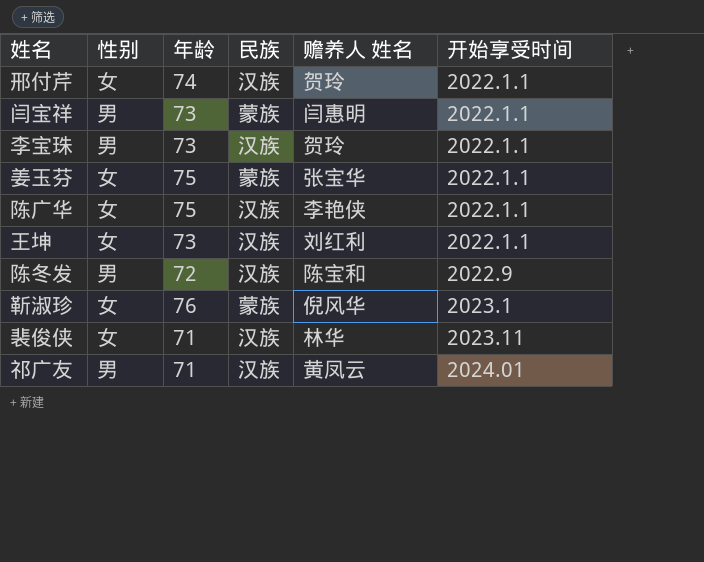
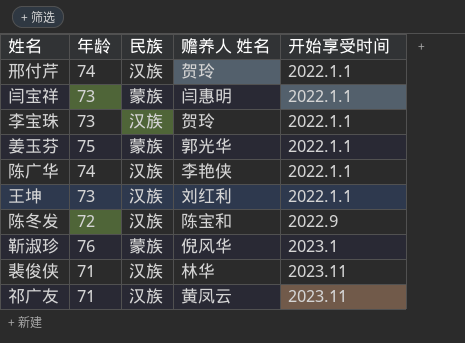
column 性别 | position: 2 -> none
姜玉芬 | 赡养人 姓名: 张宝华 -> 郭光华
陈广华 | 年龄: 75 -> 74
祁广友 | 开始享受时间: 2024.01 -> 2023.11

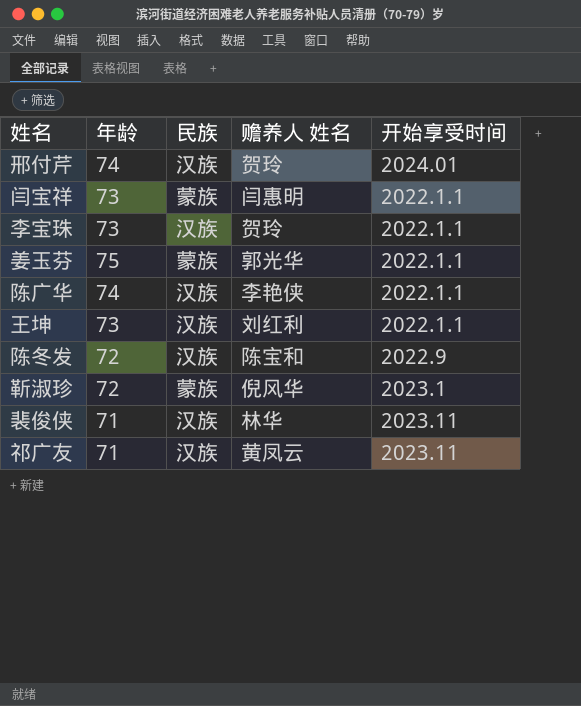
邢付芹 | 开始享受时间: 2022.1.1 -> 2024.01
靳淑珍 | 年龄: 76 -> 72

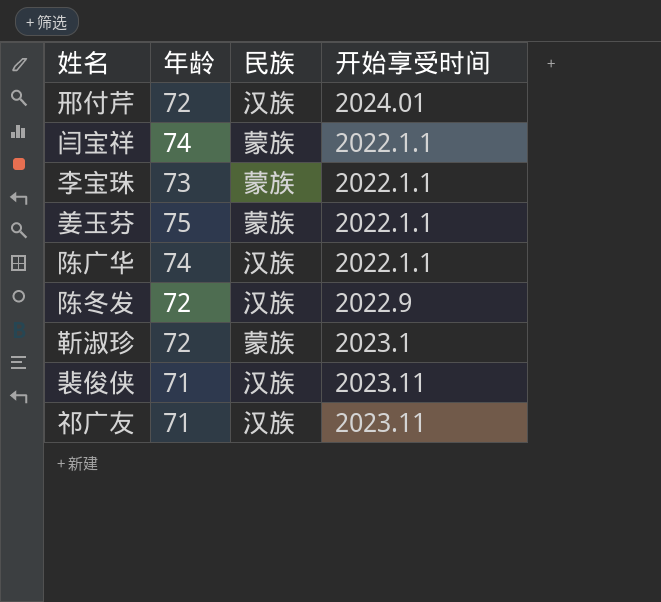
column 赡养人 姓名 | position: 4 -> none
row 王坤: 73 | 汉族 | 刘红利 | 2022.1.1 -> none
邢付芹 | 年龄: 74 -> 72
闫宝祥 | 年龄: 73 -> 74
李宝珠 | 民族: 汉族 -> 蒙族

